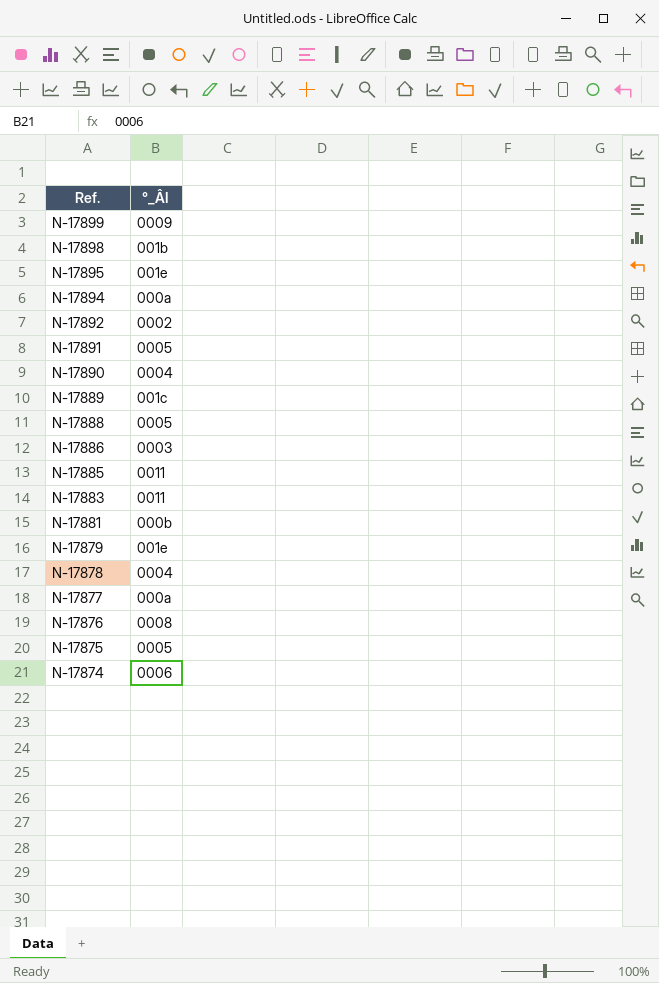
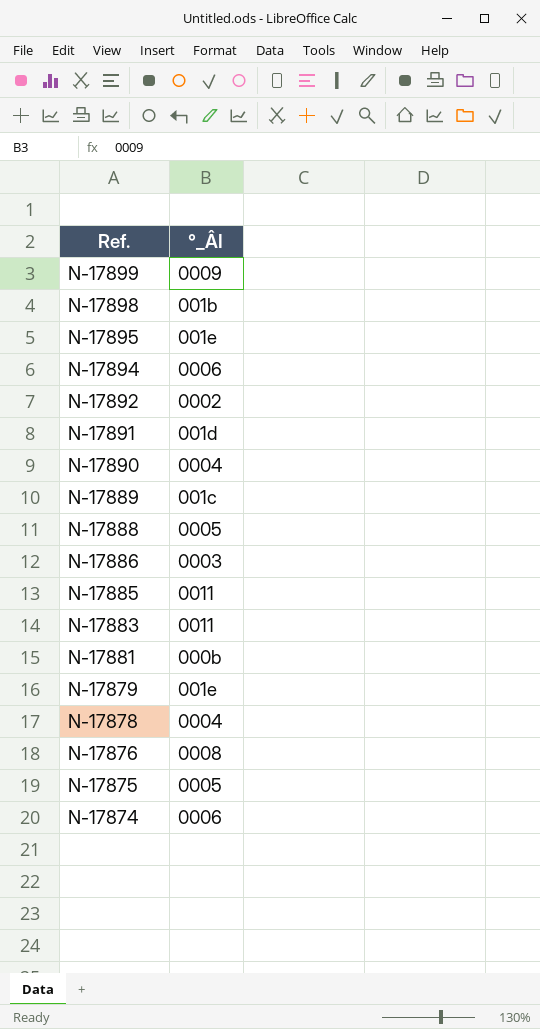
row N-17877: 000a -> none
N-17894 | °_ÂI: 000a -> 0006
N-17891 | °_ÂI: 0005 -> 001d

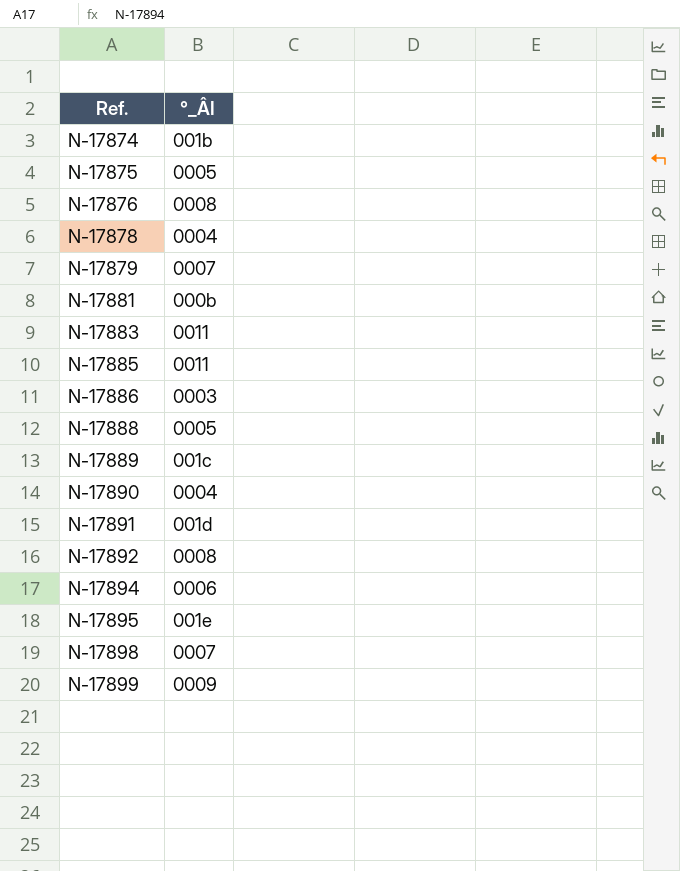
row order: Ref. descending -> Ref. ascending
N-17874 | °_ÂI: 0006 -> 001b
N-17879 | °_ÂI: 001e -> 0007
N-17892 | °_ÂI: 0002 -> 0008
N-17898 | °_ÂI: 001b -> 0007

